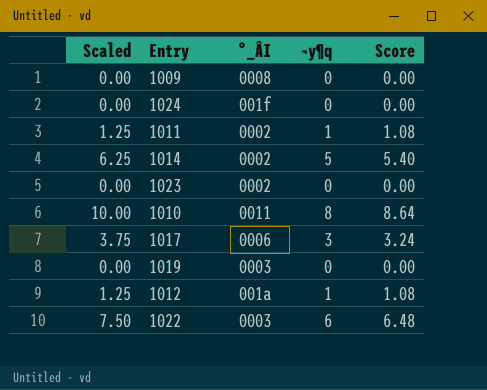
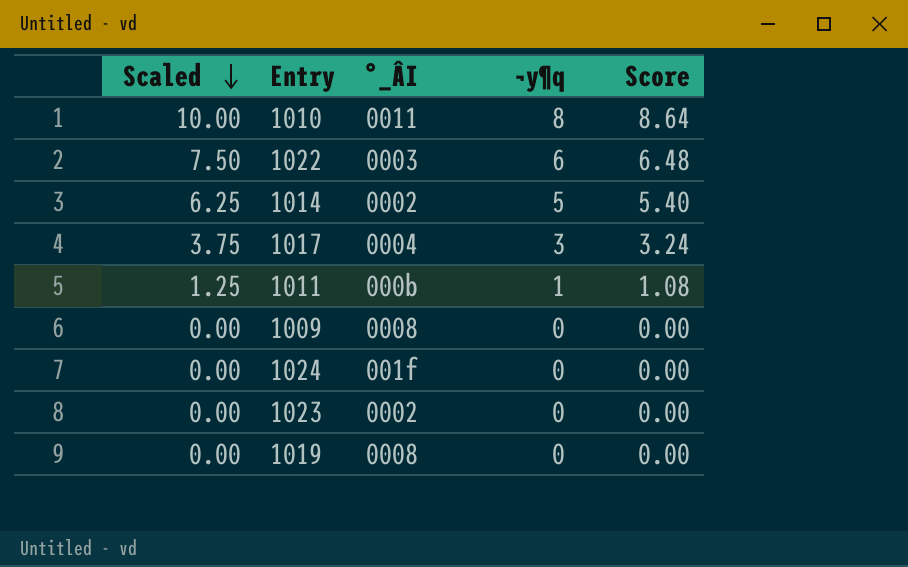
row order: none -> Scaled descending
row 1012: 1.25 | 001a | 1 | 1.08 -> none
1017 | °_ÂI: 0006 -> 0004
1011 | °_ÂI: 0002 -> 000b
1019 | °_ÂI: 0003 -> 0008

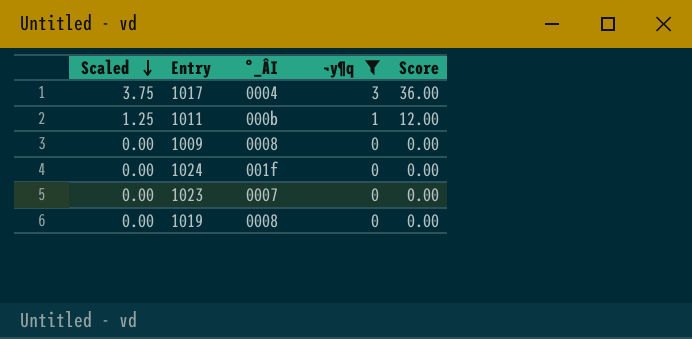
filter: none -> ¬y¶q <= 3
column Score | formula: [¬y¶q] * 1.08 -> [¬y¶q] * 12
1023 | °_ÂI: 0002 -> 0007

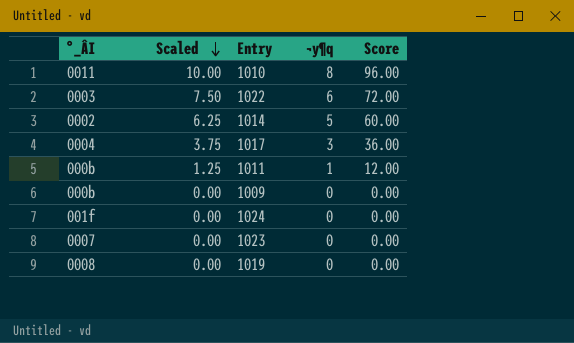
filter: ¬y¶q <= 3 -> none
column °_ÂI | position: 3 -> 1
1009 | °_ÂI: 0008 -> 000b

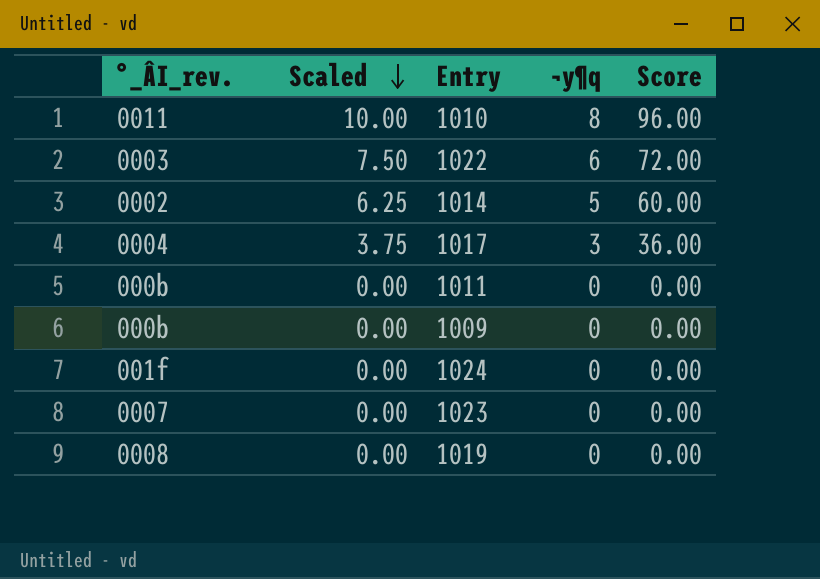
column name: °_ÂI -> °_ÂI_rev.
1011 | Scaled: 1.25 -> 0.00
1011 | ¬y¶q: 1 -> 0
1011 | Score: 12.00 -> 0.00

